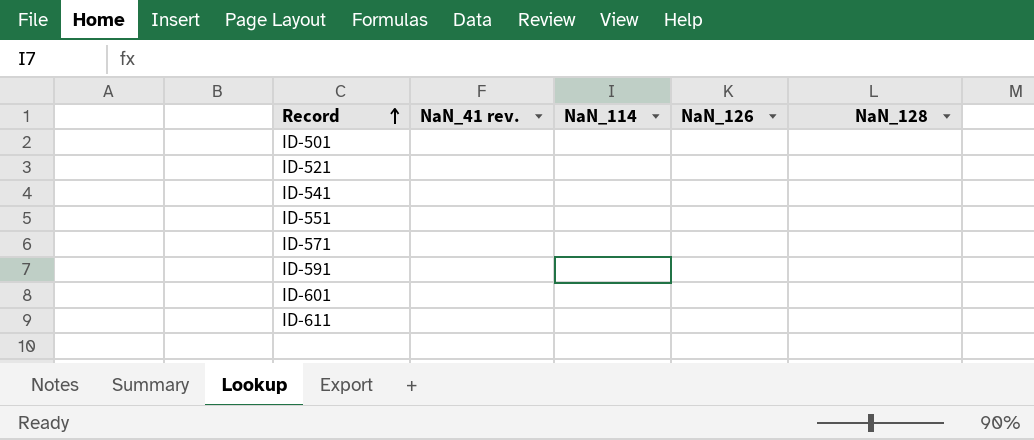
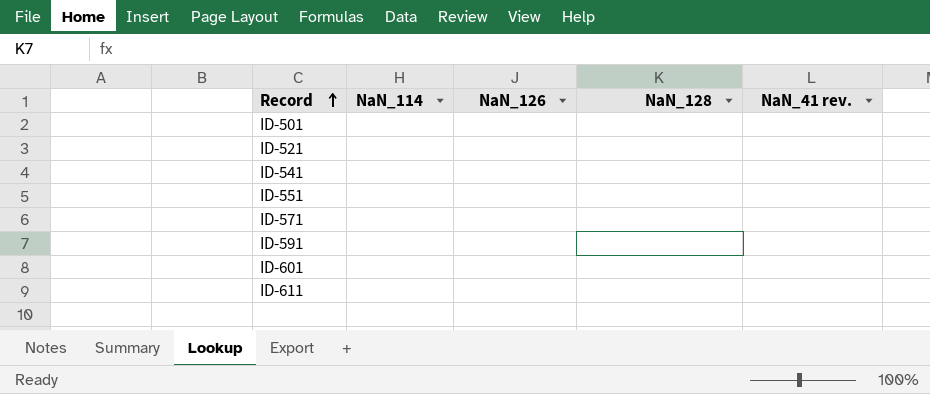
column NaN_41 rev. | position: 2 -> 5

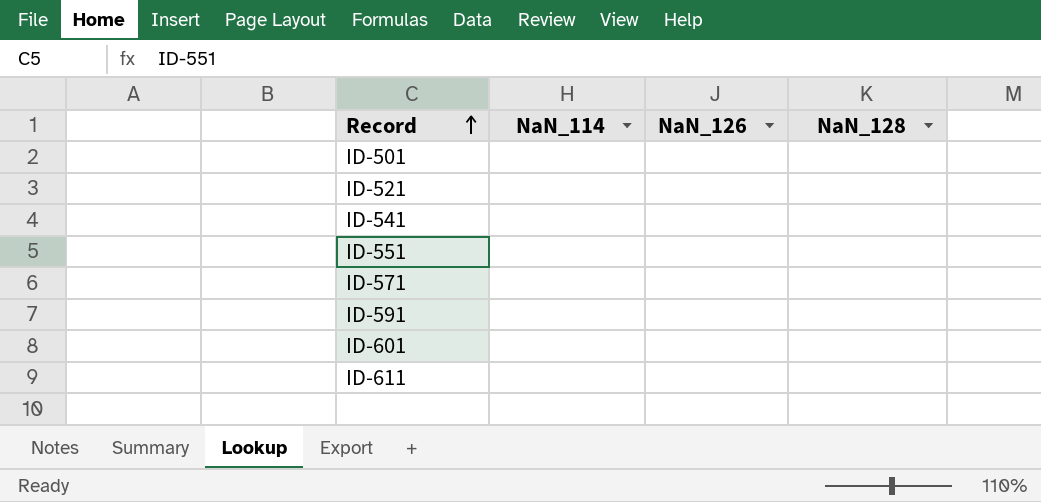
column NaN_41 rev. | position: 5 -> none

